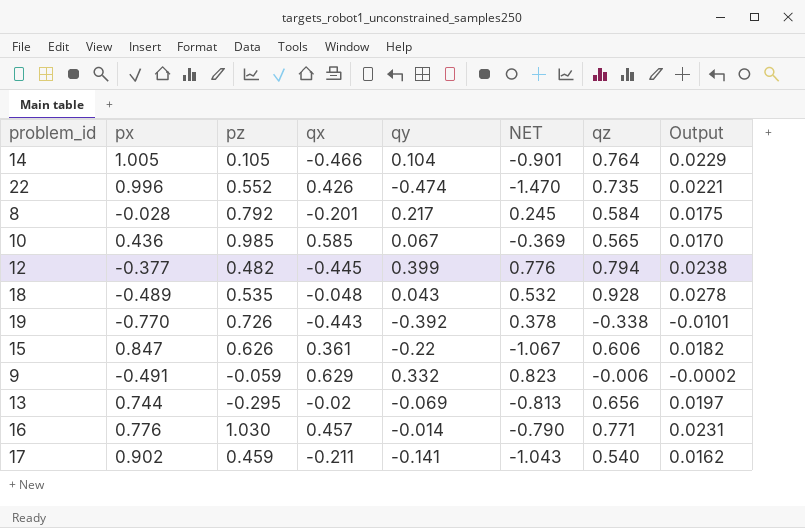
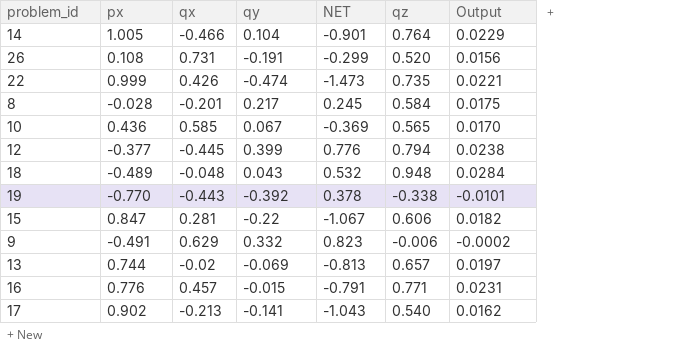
column pz | position: 3 -> none
row 26: none -> 0.108 | 0.731 | -0.191 | -0.299 | 0.520 | 0.0156
22 | px: 0.996 -> 0.999
22 | NET: -1.470 -> -1.473
18 | qz: 0.928 -> 0.948
18 | Output: 0.0278 -> 0.0284
15 | qx: 0.361 -> 0.281
13 | qz: 0.656 -> 0.657
16 | qy: -0.014 -> -0.015
16 | NET: -0.790 -> -0.791
17 | qx: -0.211 -> -0.213

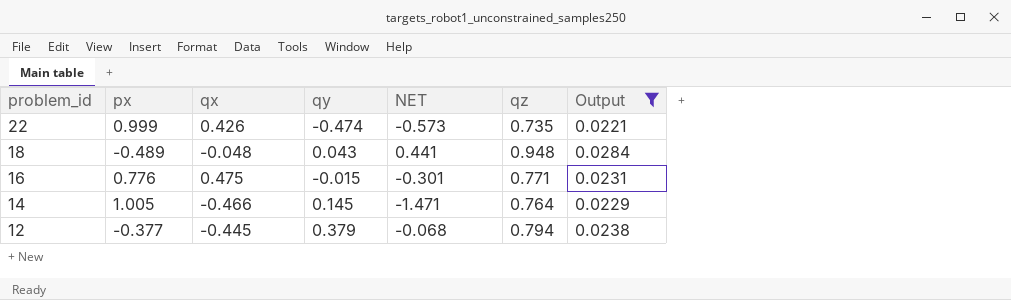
filter: none -> Output >= 0.0221
row order: none -> problem_id descending
column NET | formula: [qy] - [px] -> [qx] - [px]
16 | qx: 0.457 -> 0.475
14 | qy: 0.104 -> 0.145
12 | qy: 0.399 -> 0.379

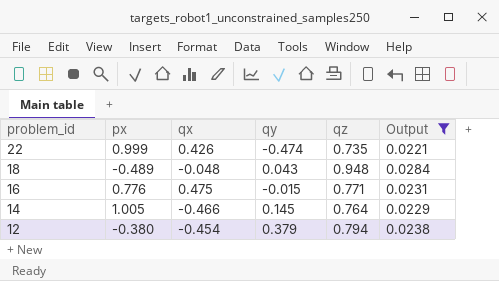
column NET | formula: [qx] - [px] -> none
12 | px: -0.377 -> -0.380
12 | qx: -0.445 -> -0.454

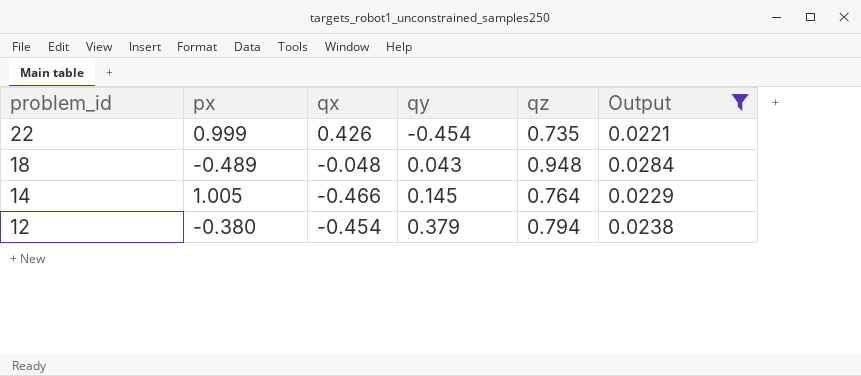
row 16: 0.776 | 0.475 | -0.015 | 0.771 | 0.0231 -> none
22 | qy: -0.474 -> -0.454

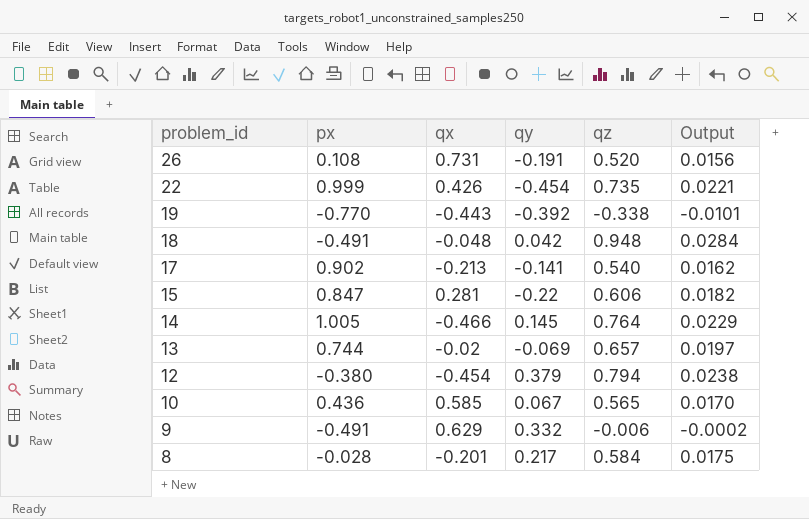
filter: Output >= 0.0221 -> none
18 | px: -0.489 -> -0.491
18 | qy: 0.043 -> 0.042

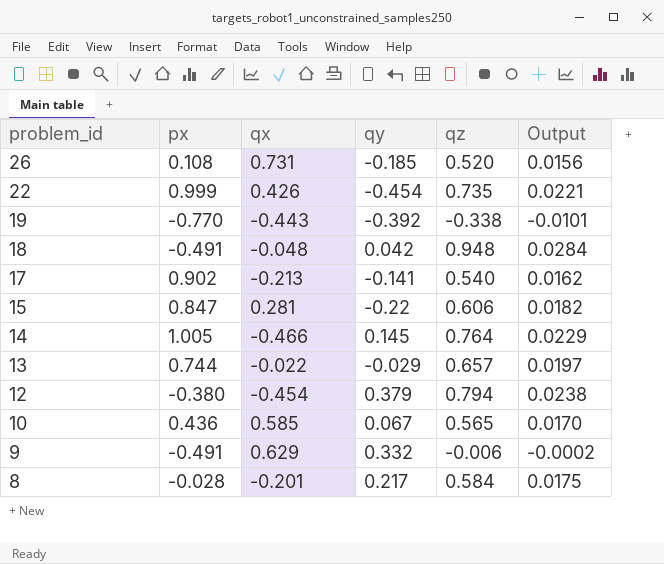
26 | qy: -0.191 -> -0.185
13 | qx: -0.02 -> -0.022
13 | qy: -0.069 -> -0.029

